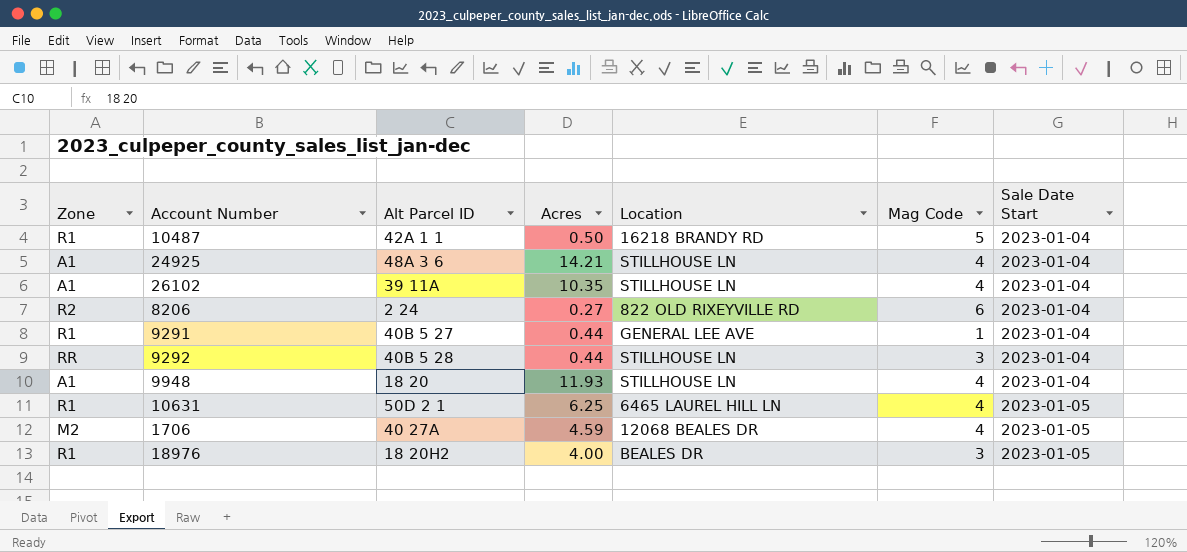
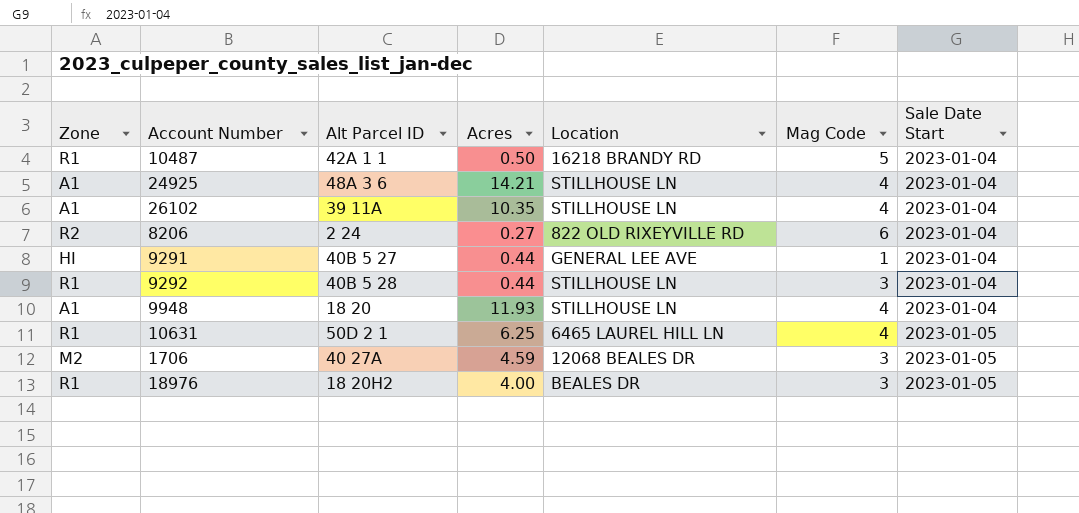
9291 | Zone: R1 -> HI
9292 | Zone: RR -> R1
1706 | Mag Code: 4 -> 3

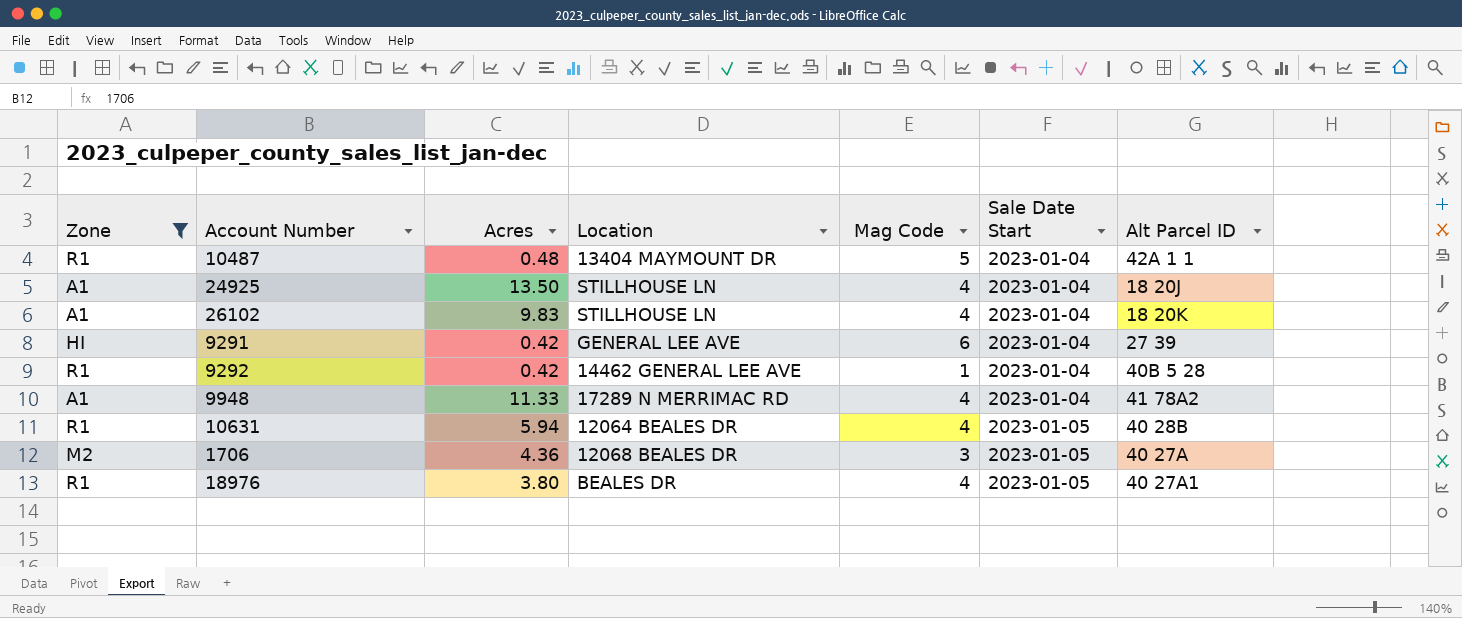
filter: none -> Zone != R2
column Alt Parcel ID | position: 3 -> 7
10487 | Acres: 0.50 -> 0.48
10487 | Location: 16218 BRANDY RD -> 13404 MAYMOUNT DR
24925 | Acres: 14.21 -> 13.50
24925 | Alt Parcel ID: 48A 3 6 -> 18 20J
26102 | Acres: 10.35 -> 9.83
26102 | Alt Parcel ID: 39 11A -> 18 20K
9291 | Acres: 0.44 -> 0.42
9291 | Mag Code: 1 -> 6
9291 | Alt Parcel ID: 40B 5 27 -> 27 39
9292 | Acres: 0.44 -> 0.42
9292 | Location: STILLHOUSE LN -> 14462 GENERAL LEE AVE
9292 | Mag Code: 3 -> 1
9948 | Acres: 11.93 -> 11.33
9948 | Location: STILLHOUSE LN -> 17289 N MERRIMAC RD
9948 | Alt Parcel ID: 18 20 -> 41 78A2
10631 | Acres: 6.25 -> 5.94
10631 | Location: 6465 LAUREL HILL LN -> 12064 BEALES DR
10631 | Alt Parcel ID: 50D 2 1 -> 40 28B
1706 | Acres: 4.59 -> 4.36
18976 | Acres: 4.00 -> 3.80
18976 | Mag Code: 3 -> 4
18976 | Alt Parcel ID: 18 20H2 -> 40 27A1

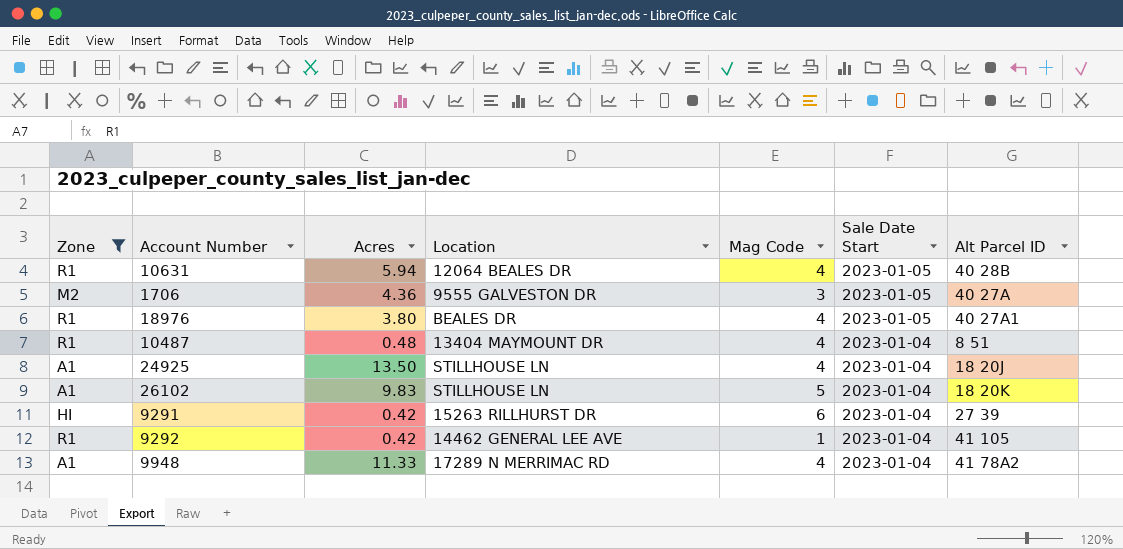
row order: Sale Date Start ascending -> Sale Date Start descending
1706 | Location: 12068 BEALES DR -> 9555 GALVESTON DR
10487 | Mag Code: 5 -> 4
10487 | Alt Parcel ID: 42A 1 1 -> 8 51
26102 | Mag Code: 4 -> 5
9291 | Location: GENERAL LEE AVE -> 15263 RILLHURST DR
9292 | Alt Parcel ID: 40B 5 28 -> 41 105

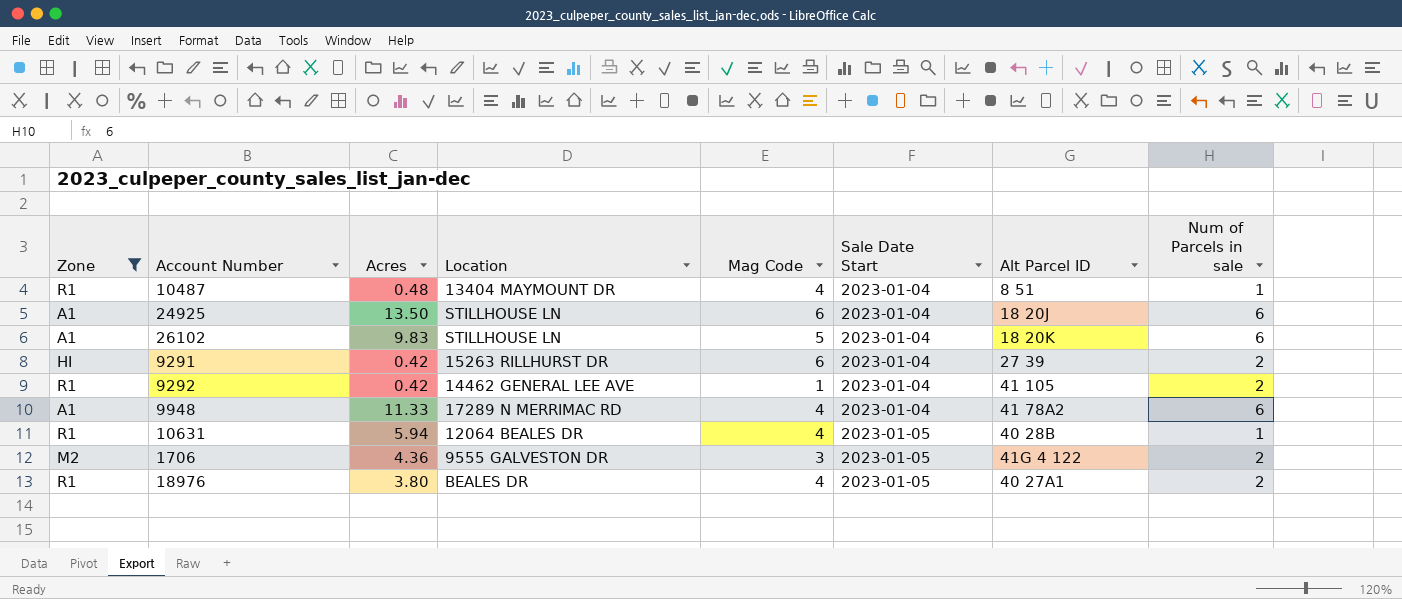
row order: Sale Date Start descending -> Sale Date Start ascending
column Num of Parcels in sale | position: none -> 8
24925 | Mag Code: 4 -> 6
1706 | Alt Parcel ID: 40 27A -> 41G 4 122

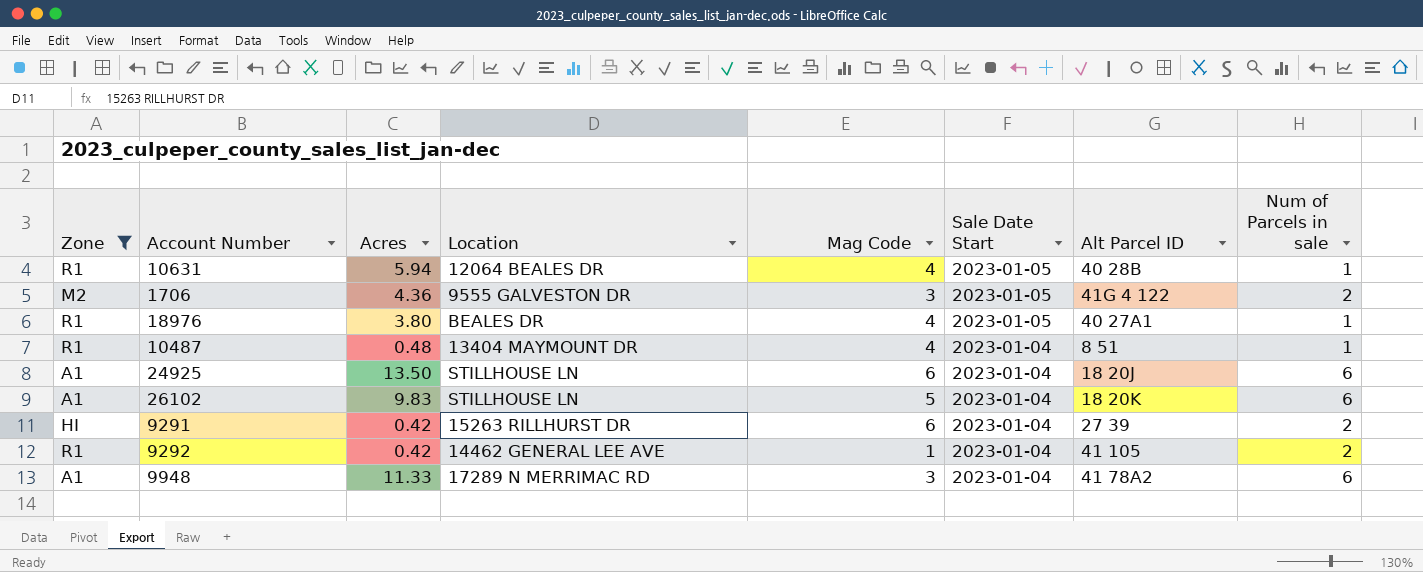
row order: Sale Date Start ascending -> Sale Date Start descending
18976 | Num of Parcels in sale: 2 -> 1
9948 | Mag Code: 4 -> 3

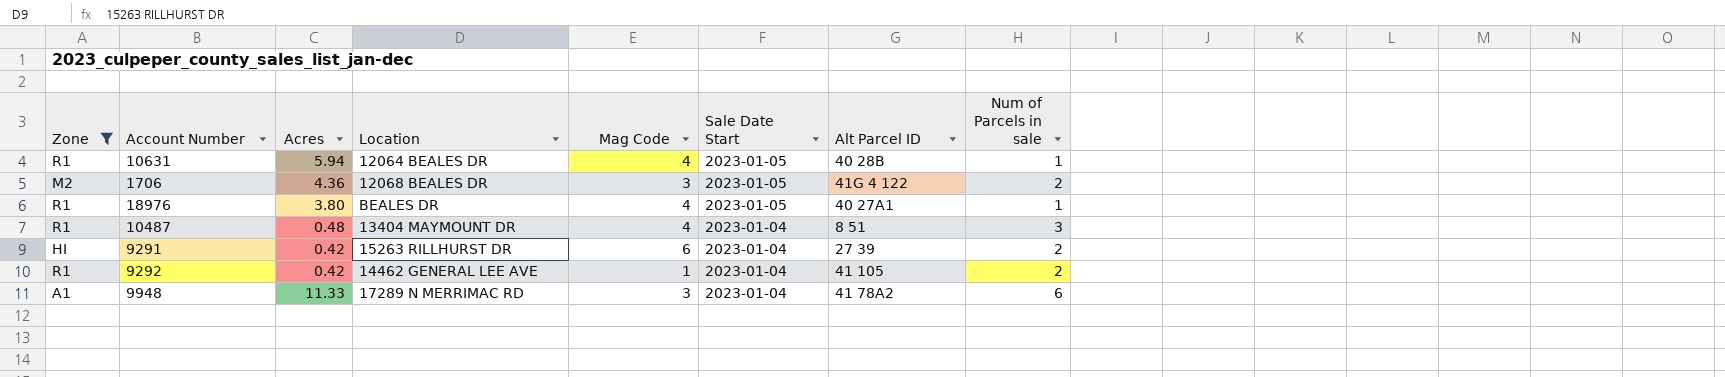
row 24925: A1 | 13.50 | STILLHOUSE LN | 6 | 2023-01-04 | 18 20J | 6 -> none
row 26102: A1 | 9.83 | STILLHOUSE LN | 5 | 2023-01-04 | 18 20K | 6 -> none
1706 | Location: 9555 GALVESTON DR -> 12068 BEALES DR
10487 | Num of Parcels in sale: 1 -> 3

